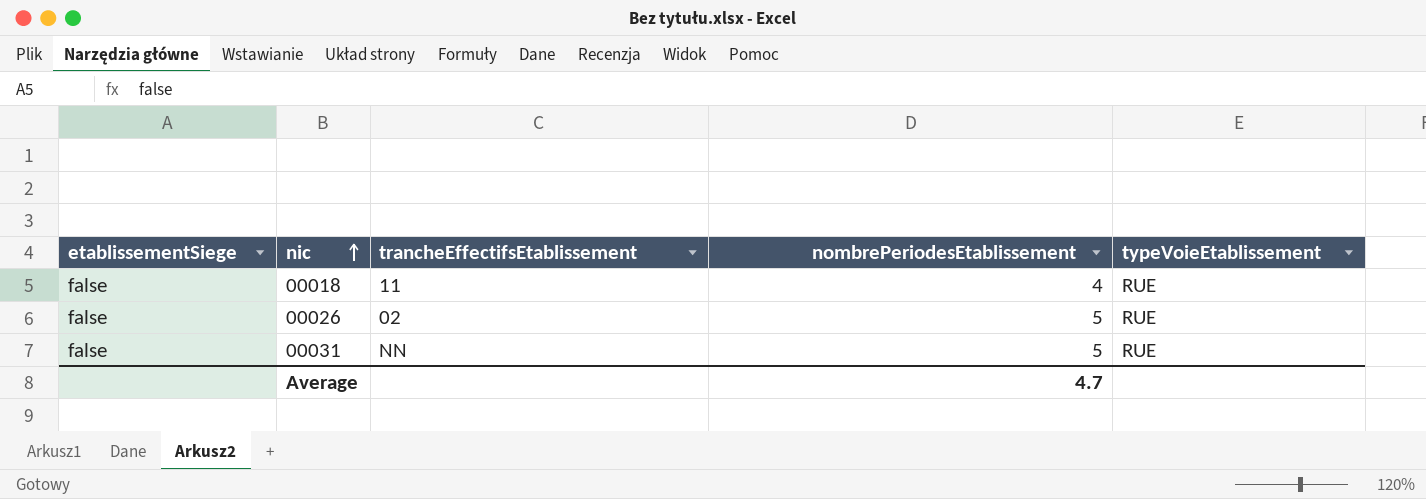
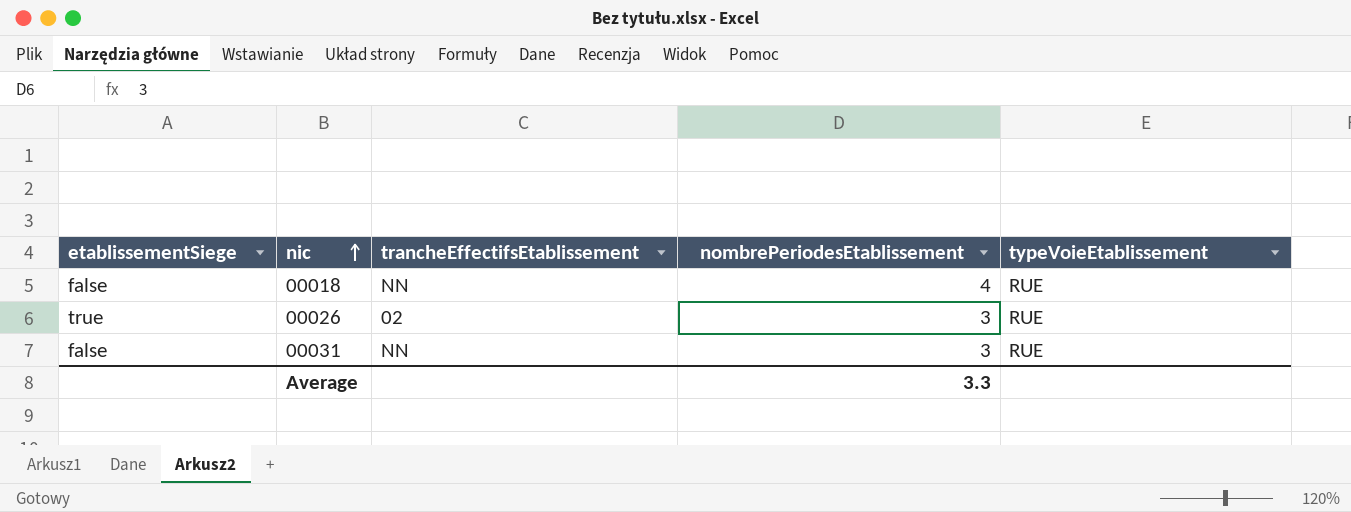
00018 | trancheEffectifsEtablissement: 11 -> NN
00026 | etablissementSiege: false -> true
00026 | nombrePeriodesEtablissement: 5 -> 3
00031 | nombrePeriodesEtablissement: 5 -> 3
Average | nombrePeriodesEtablissement: 4.7 -> 3.3

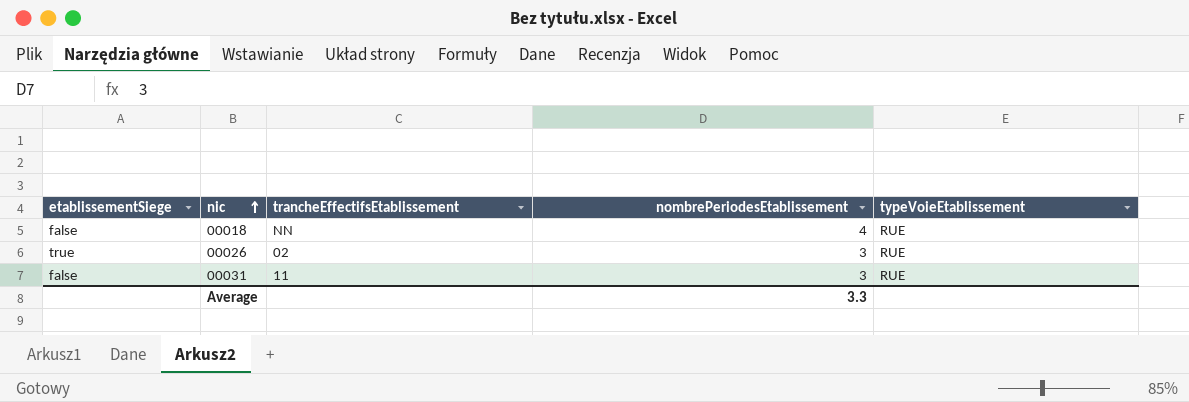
00031 | trancheEffectifsEtablissement: NN -> 11

